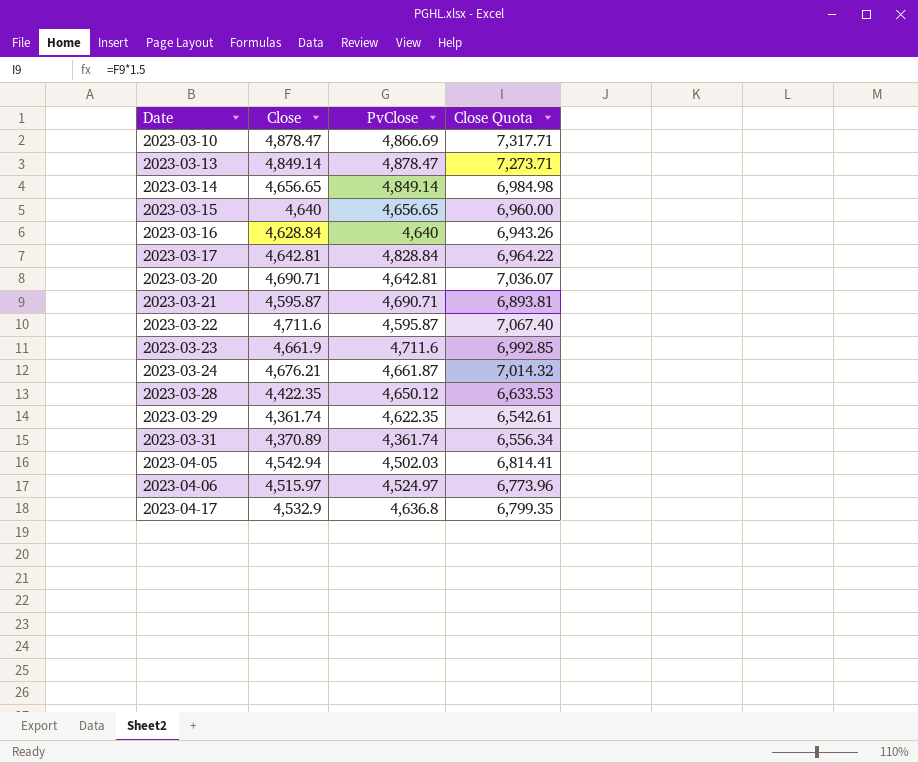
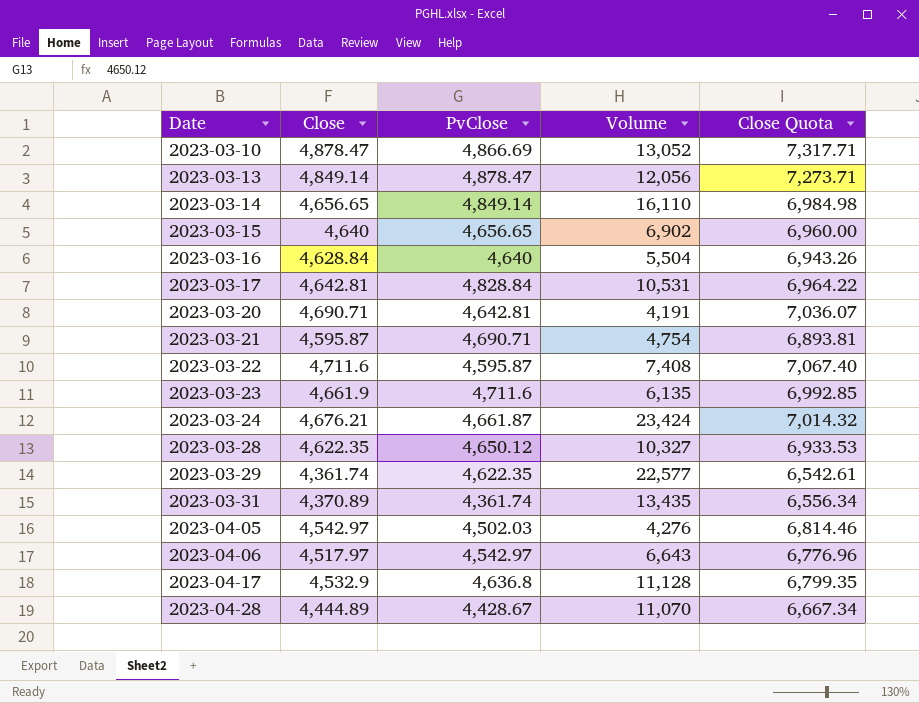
column Volume | position: none -> 4
2023-03-28 | Close: 4,422.35 -> 4,622.35
2023-03-28 | Close Quota: 6,633.53 -> 6,933.53
2023-04-05 | Close: 4,542.94 -> 4,542.97
2023-04-05 | Close Quota: 6,814.41 -> 6,814.46
2023-04-06 | Close: 4,515.97 -> 4,517.97
2023-04-06 | PvClose: 4,524.97 -> 4,542.97
2023-04-06 | Close Quota: 6,773.96 -> 6,776.96
row 2023-04-28: none -> 4,444.89 | 4,428.67 | 11,070 | 6,667.34

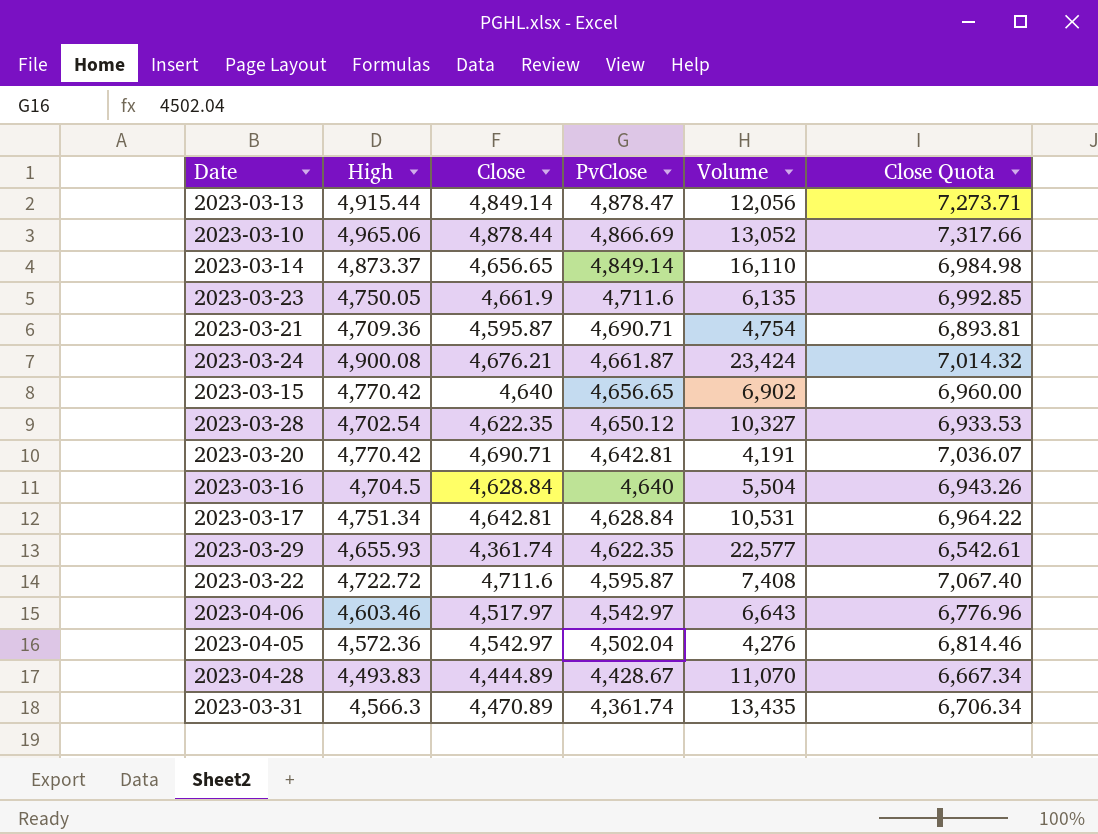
row order: Date ascending -> PvClose descending
column High | position: none -> 2
row 2023-04-17: 4,532.9 | 4,636.8 | 11,128 | 6,799.35 -> none
2023-03-10 | Close: 4,878.47 -> 4,878.44
2023-03-10 | Close Quota: 7,317.71 -> 7,317.66
2023-03-17 | PvClose: 4,828.84 -> 4,628.84
2023-04-05 | PvClose: 4,502.03 -> 4,502.04
2023-03-31 | Close: 4,370.89 -> 4,470.89
2023-03-31 | Close Quota: 6,556.34 -> 6,706.34

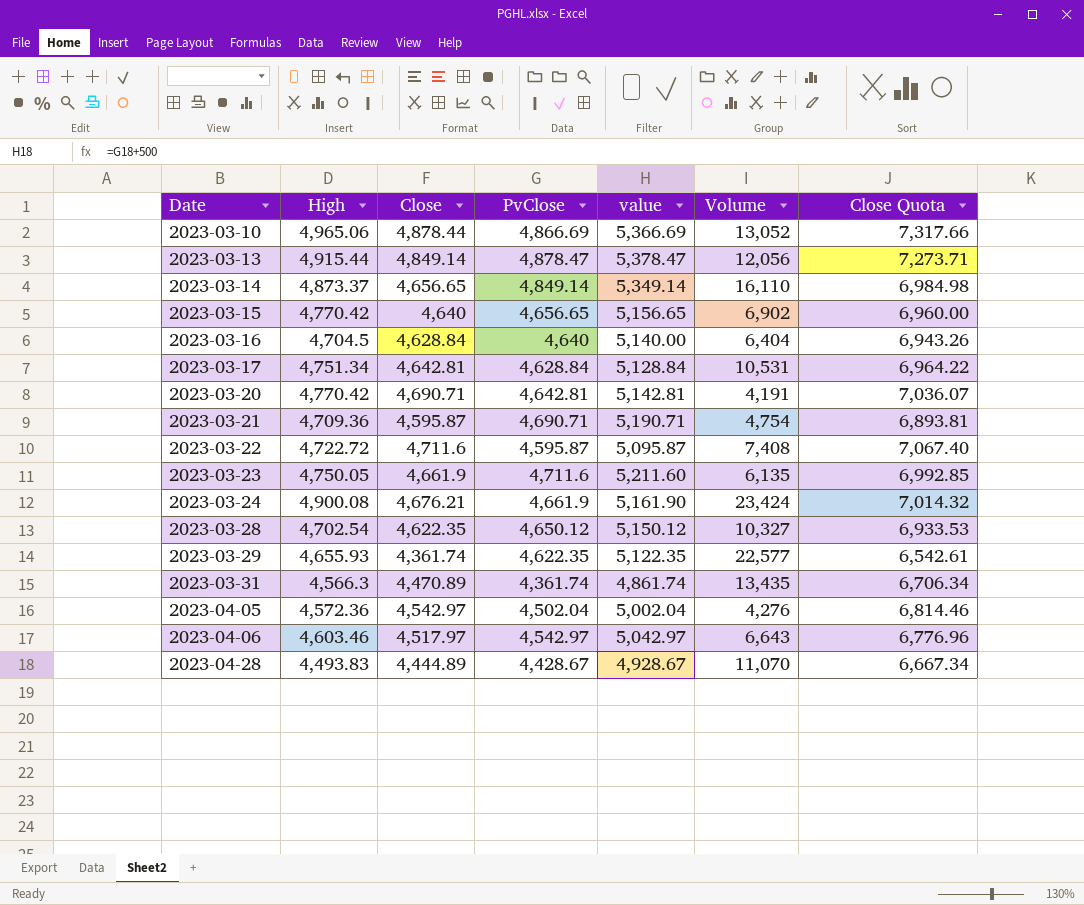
row order: PvClose descending -> Date ascending
column value | formula: none -> [PvClose] + 500
2023-03-16 | Volume: 5,504 -> 6,404
2023-03-24 | PvClose: 4,661.87 -> 4,661.9

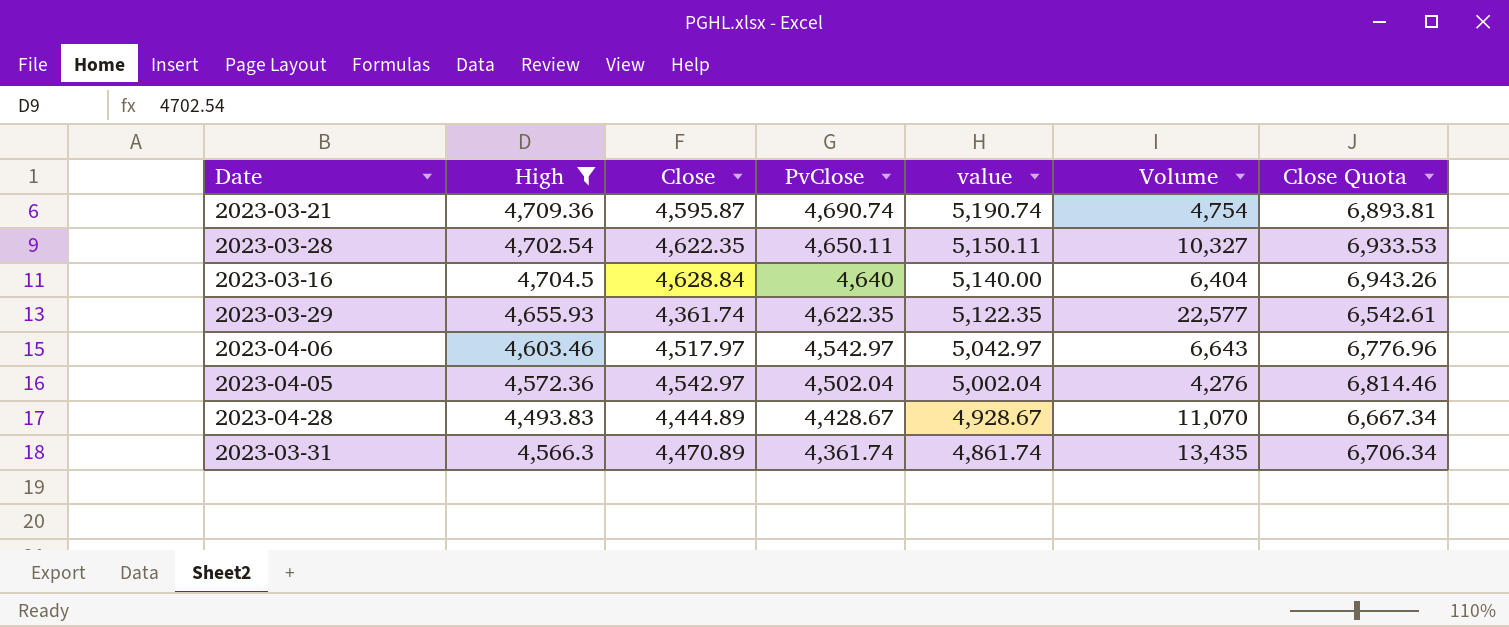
filter: none -> High <= 4,709.36
row order: Date ascending -> PvClose descending
2023-03-21 | PvClose: 4,690.71 -> 4,690.74
2023-03-21 | value: 5,190.71 -> 5,190.74
2023-03-28 | PvClose: 4,650.12 -> 4,650.11
2023-03-28 | value: 5,150.12 -> 5,150.11

